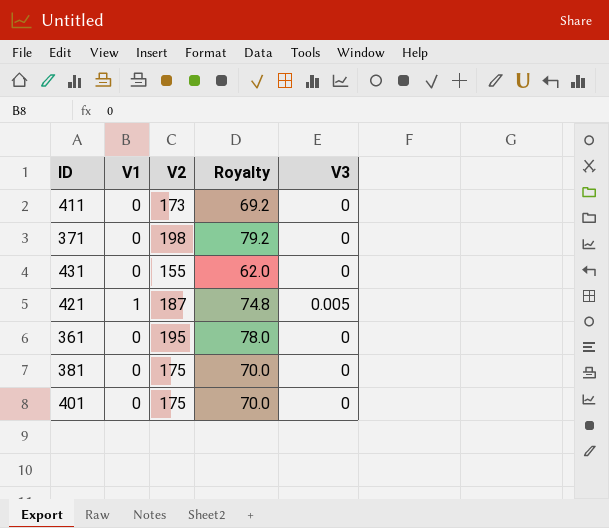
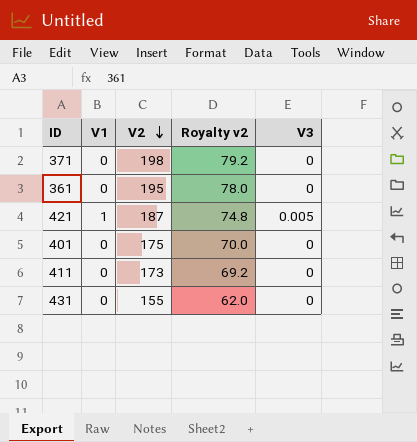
row order: none -> V2 descending
column name: Royalty -> Royalty v2
row 381: 0 | 175 | 70.0 | 0 -> none

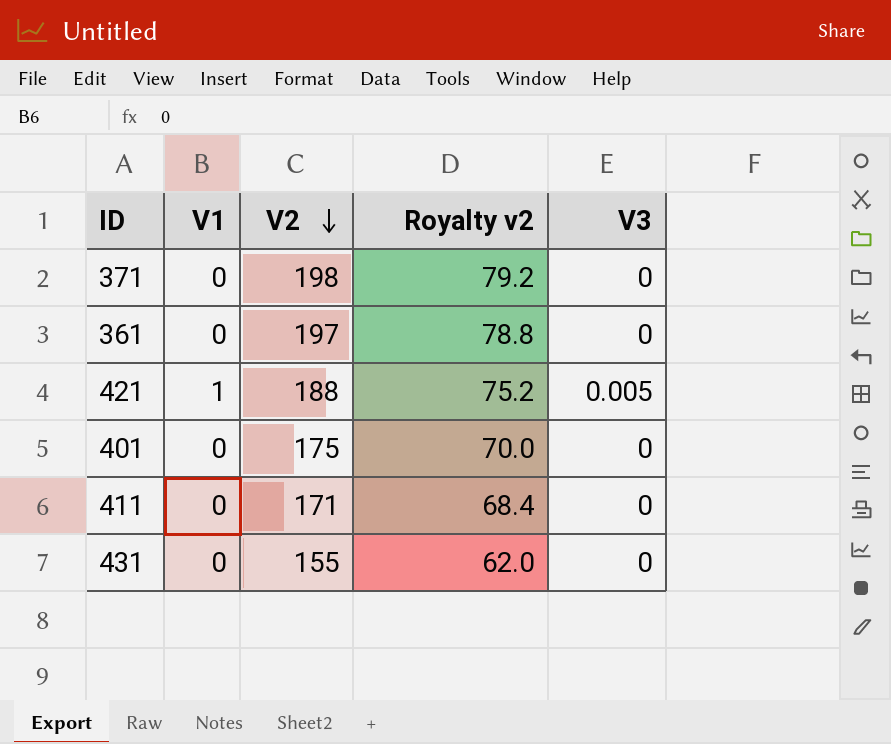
361 | V2: 195 -> 197
361 | Royalty v2: 78.0 -> 78.8
421 | V2: 187 -> 188
421 | Royalty v2: 74.8 -> 75.2
411 | V2: 173 -> 171
411 | Royalty v2: 69.2 -> 68.4

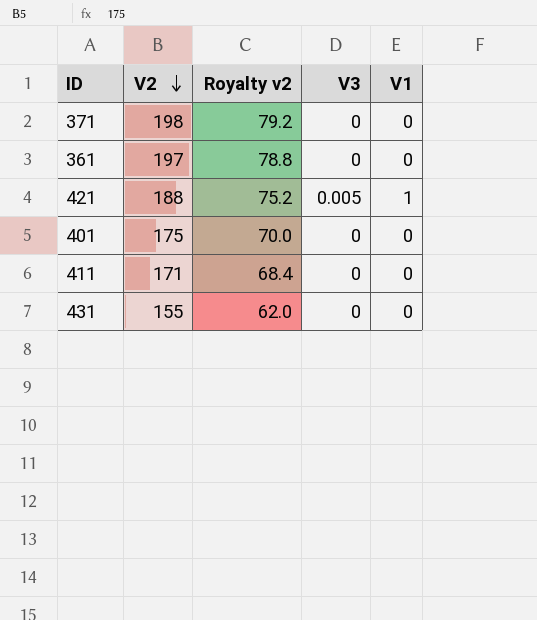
column V1 | position: 2 -> 5

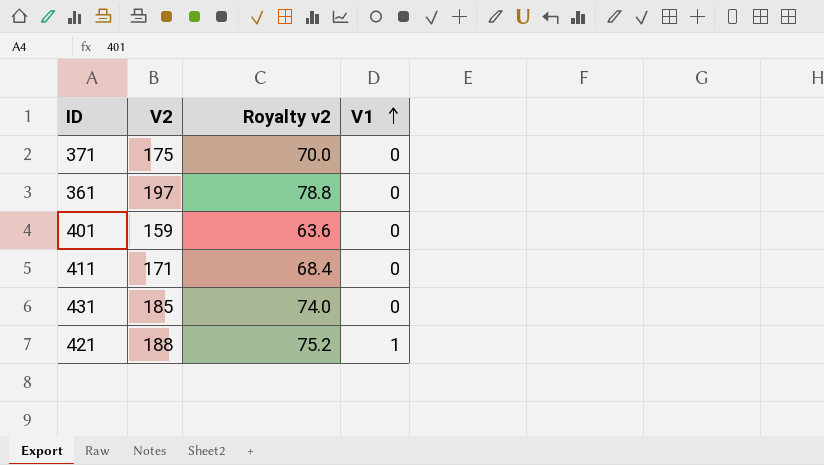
row order: V2 descending -> V1 ascending
column V3 | position: 4 -> none
371 | V2: 198 -> 175
371 | Royalty v2: 79.2 -> 70.0
401 | V2: 175 -> 159
401 | Royalty v2: 70.0 -> 63.6
431 | V2: 155 -> 185
431 | Royalty v2: 62.0 -> 74.0

